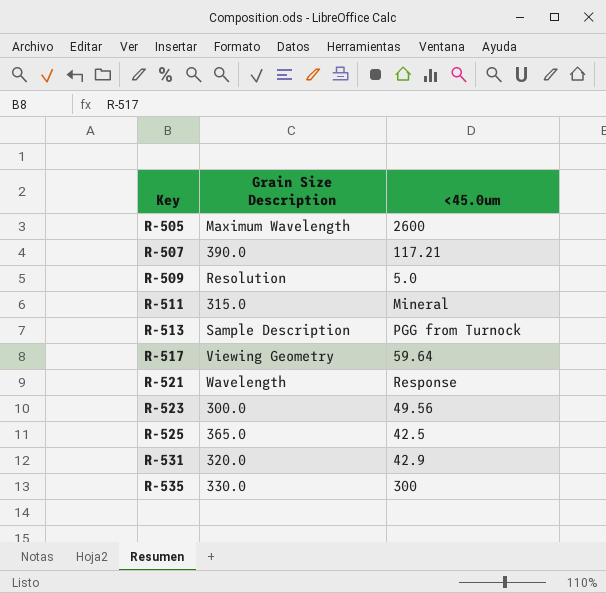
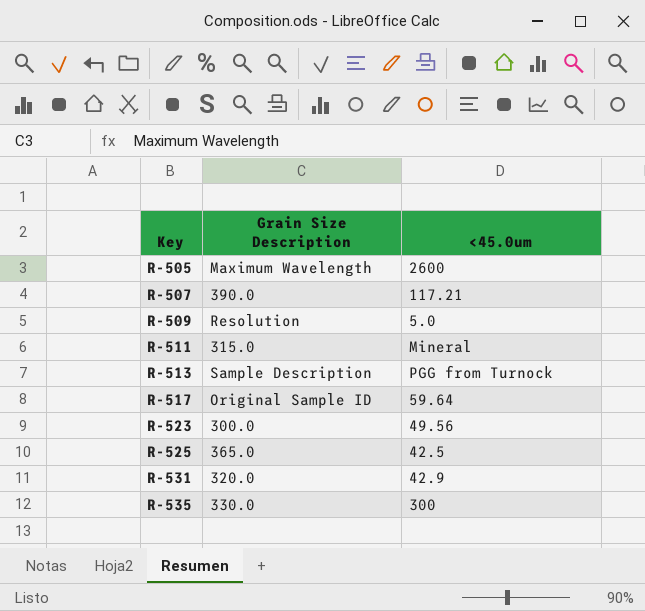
row R-521: Wavelength | Response -> none
R-517 | Grain Size Description: Viewing Geometry -> Original Sample ID

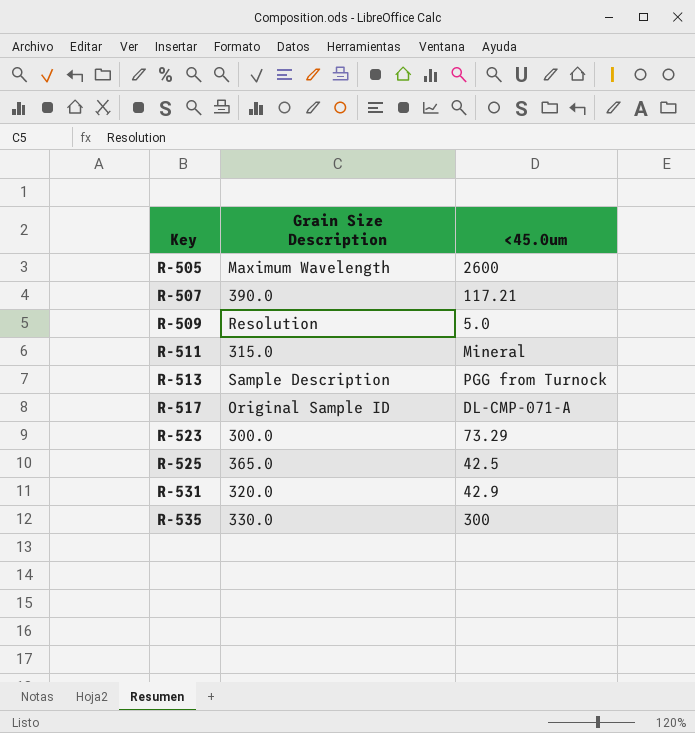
R-517 | <45.0um: 59.64 -> DL-CMP-071-A
R-523 | <45.0um: 49.56 -> 73.29

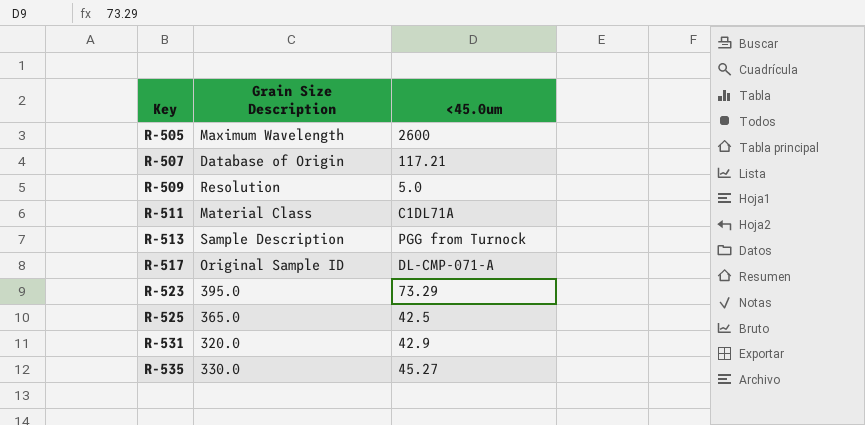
R-507 | Grain Size Description: 390.0 -> Database of Origin
R-511 | Grain Size Description: 315.0 -> Material Class
R-511 | <45.0um: Mineral -> C1DL71A
R-523 | Grain Size Description: 300.0 -> 395.0
R-535 | <45.0um: 300 -> 45.27

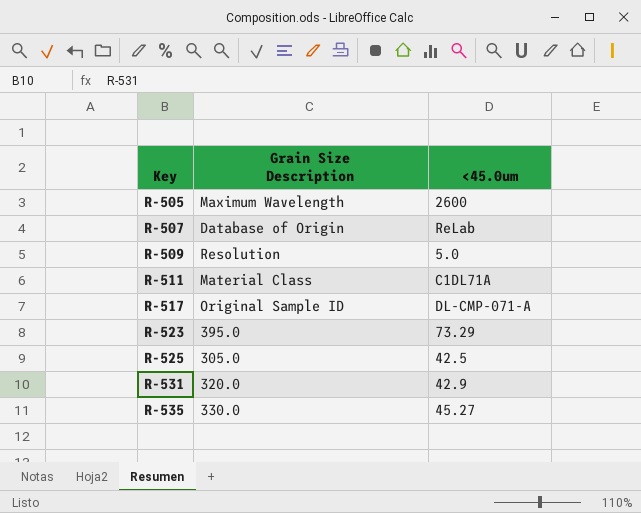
row R-513: Sample Description | PGG from Turnock -> none
R-507 | <45.0um: 117.21 -> ReLab
R-525 | Grain Size Description: 365.0 -> 305.0

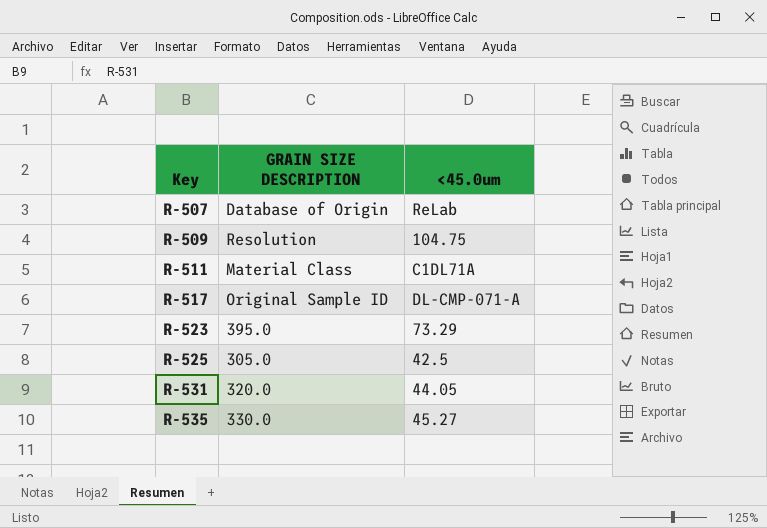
column name: Grain Size Description -> GRAIN SIZE DESCRIPTION
row R-505: Maximum Wavelength | 2600 -> none
R-509 | <45.0um: 5.0 -> 104.75
R-531 | <45.0um: 42.9 -> 44.05

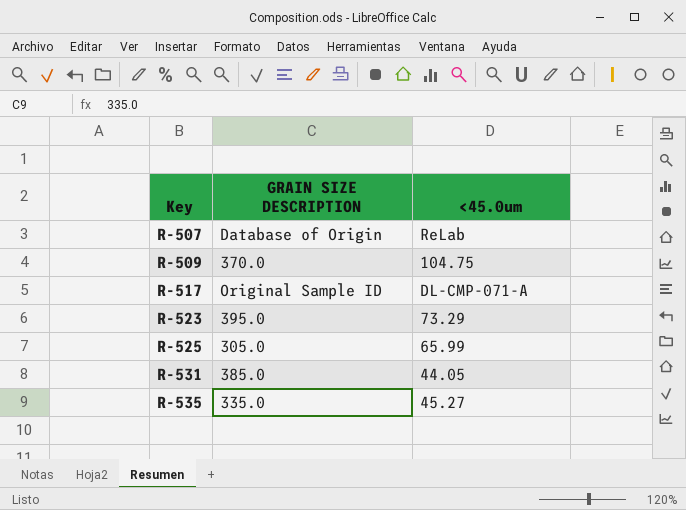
row R-511: Material Class | C1DL71A -> none
R-509 | GRAIN SIZE DESCRIPTION: Resolution -> 370.0
R-525 | <45.0um: 42.5 -> 65.99
R-531 | GRAIN SIZE DESCRIPTION: 320.0 -> 385.0
R-535 | GRAIN SIZE DESCRIPTION: 330.0 -> 335.0

